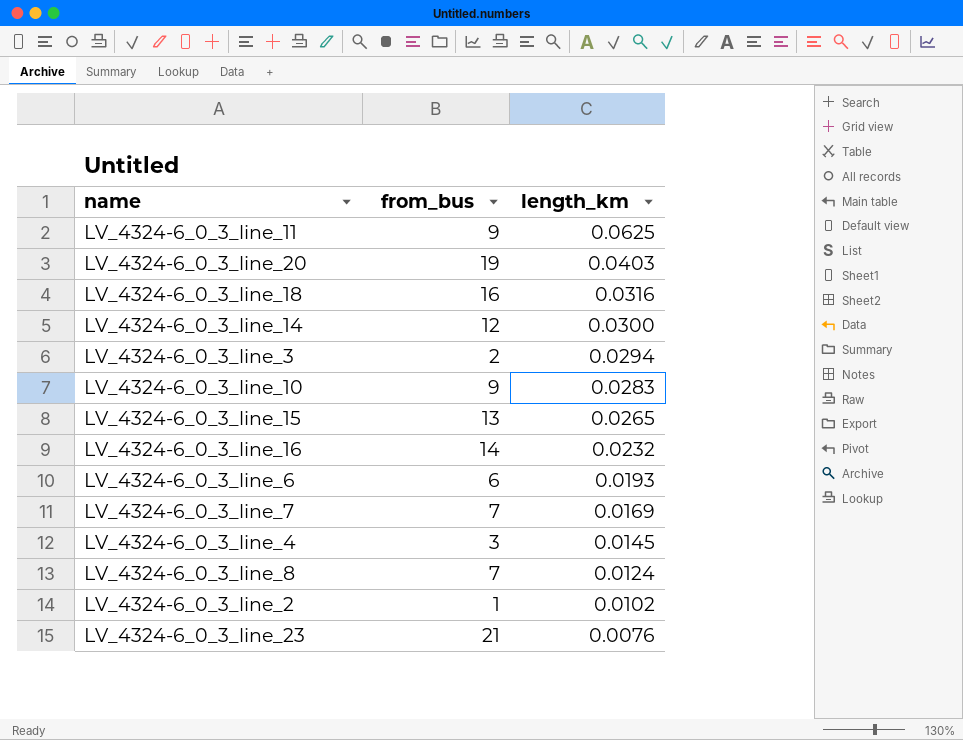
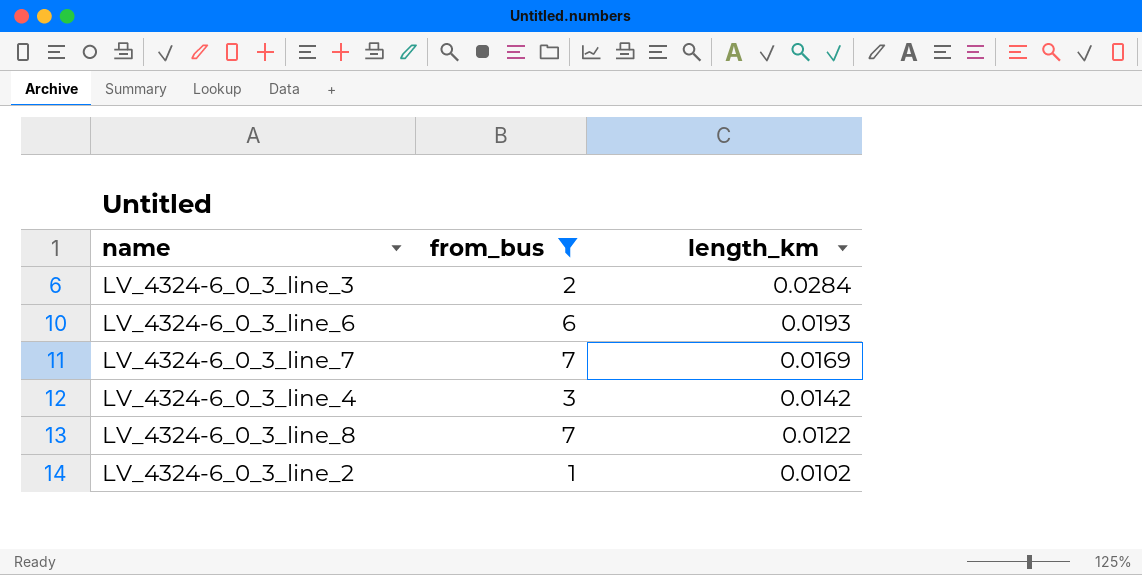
filter: none -> from_bus <= 7
LV_4324-6_0_3_line_3 | length_km: 0.0294 -> 0.0284
LV_4324-6_0_3_line_4 | length_km: 0.0145 -> 0.0142
LV_4324-6_0_3_line_8 | length_km: 0.0124 -> 0.0122

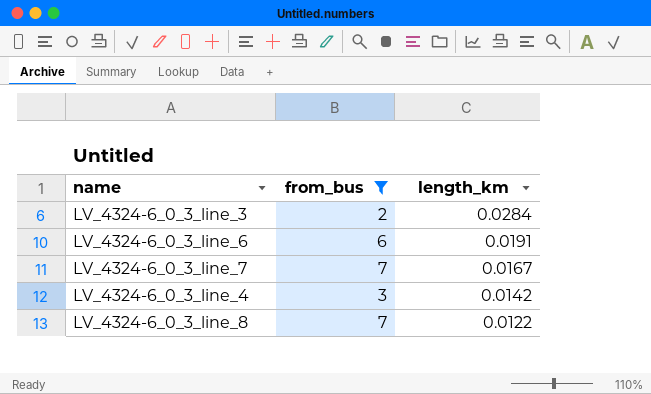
row LV_4324-6_0_3_line_2: 1 | 0.0102 -> none
LV_4324-6_0_3_line_6 | length_km: 0.0193 -> 0.0191
LV_4324-6_0_3_line_7 | length_km: 0.0169 -> 0.0167

